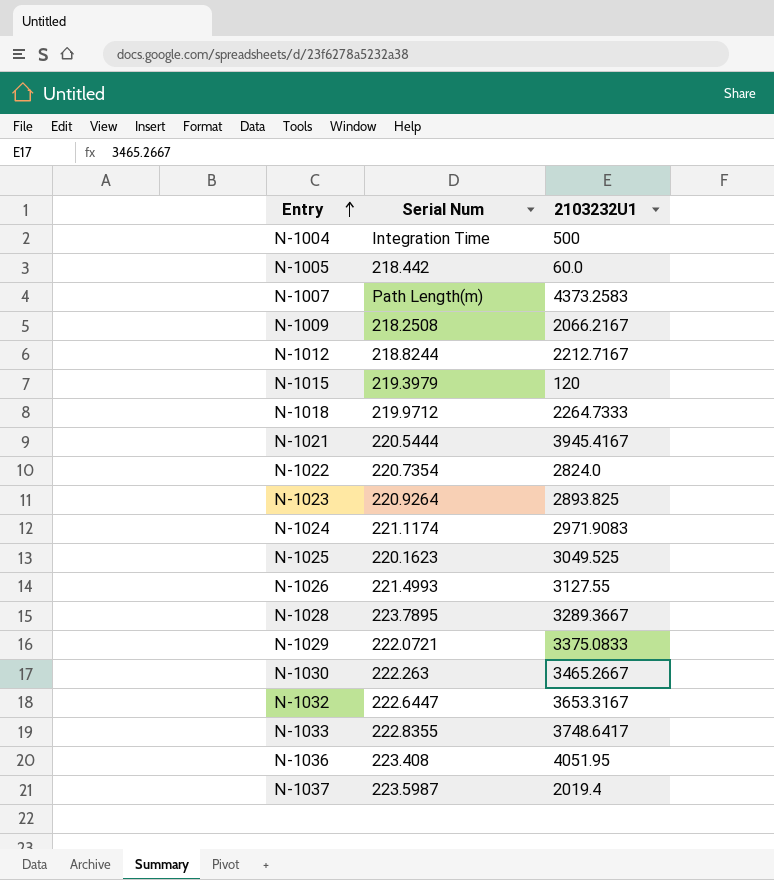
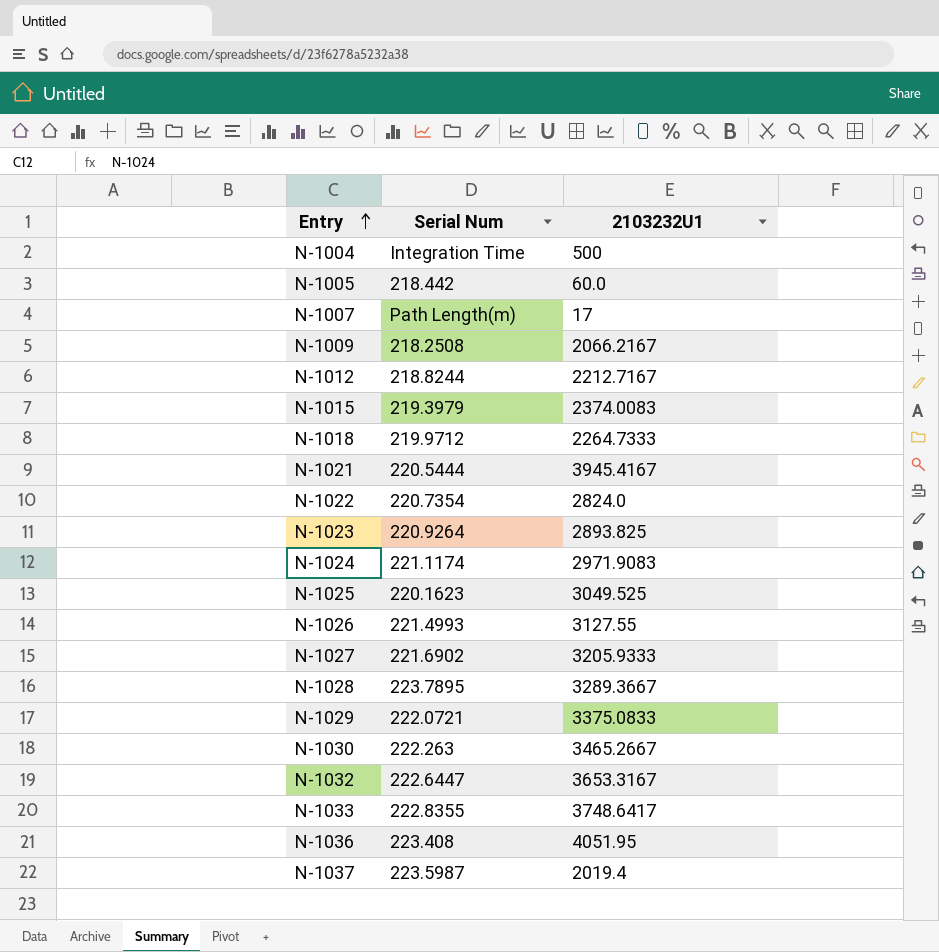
N-1007 | 2103232U1: 4373.2583 -> 17
N-1015 | 2103232U1: 120 -> 2374.0083
row N-1027: none -> 221.6902 | 3205.9333

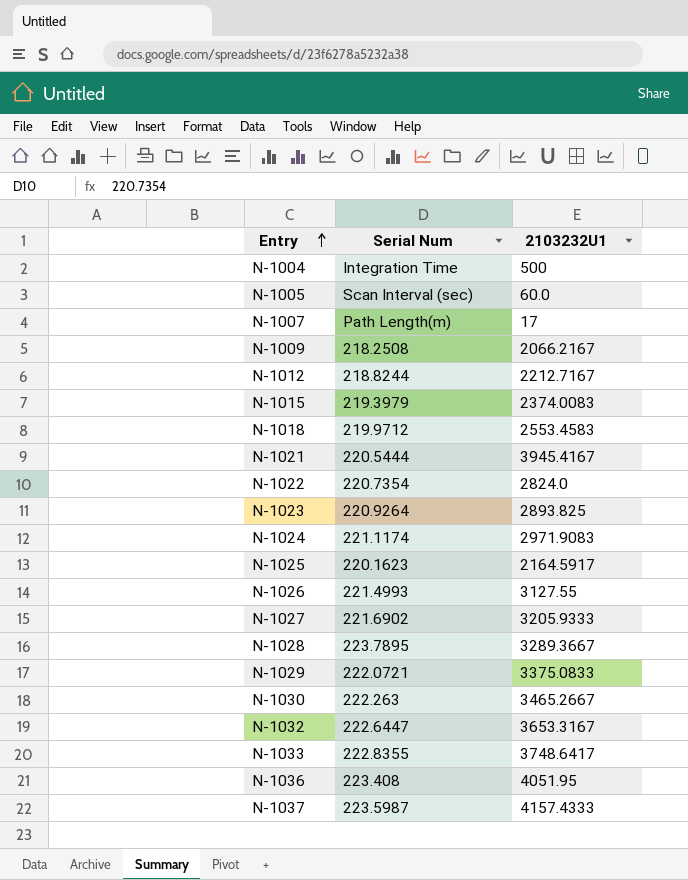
N-1005 | Serial Num: 218.442 -> Scan Interval (sec)
N-1018 | 2103232U1: 2264.7333 -> 2553.4583
N-1025 | 2103232U1: 3049.525 -> 2164.5917
N-1037 | 2103232U1: 2019.4 -> 4157.4333

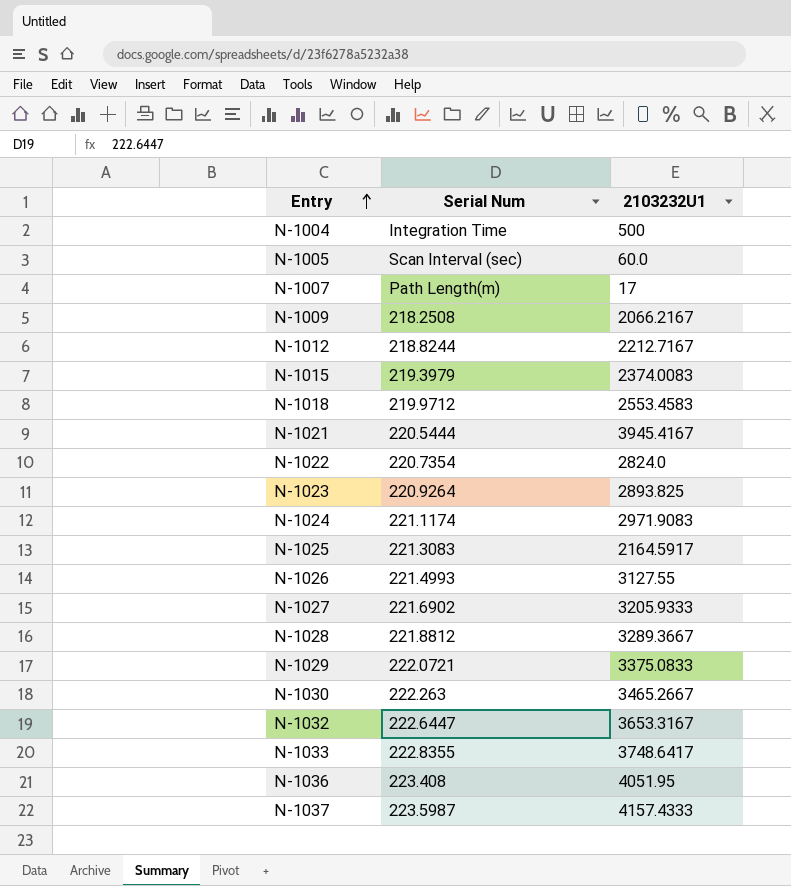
N-1025 | Serial Num: 220.1623 -> 221.3083
N-1028 | Serial Num: 223.7895 -> 221.8812

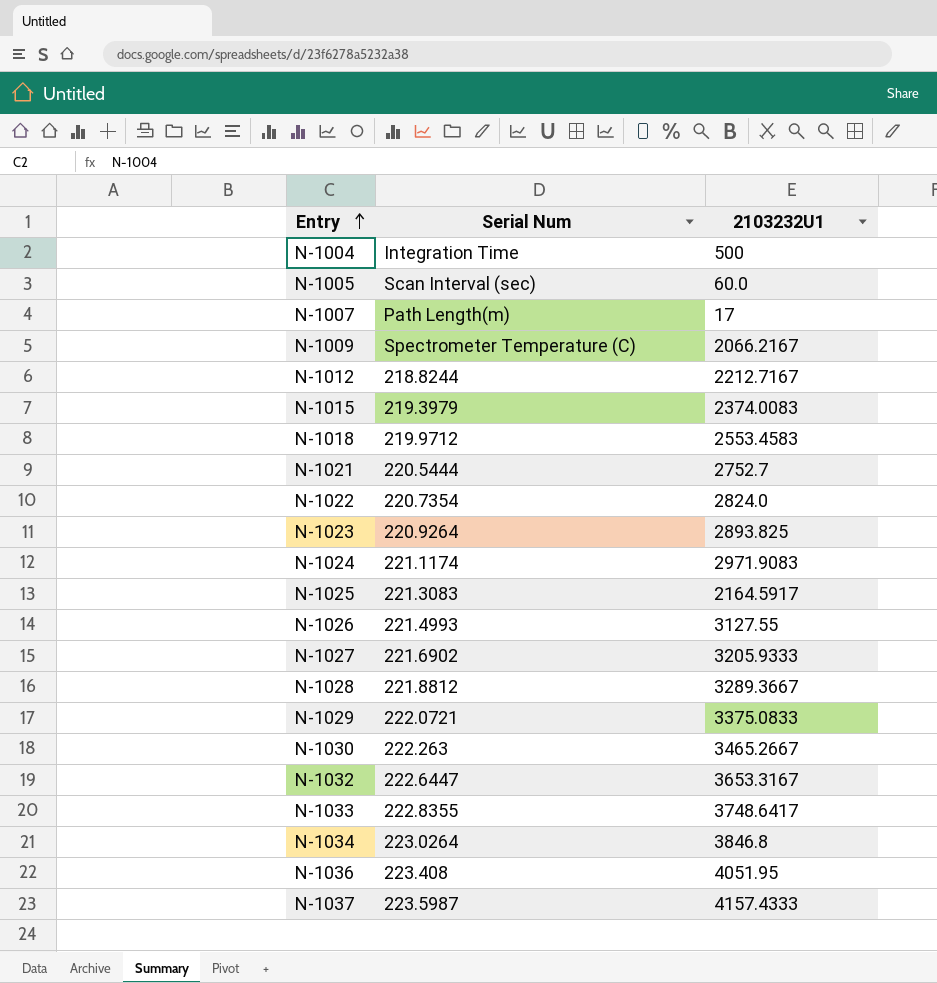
N-1009 | Serial Num: 218.2508 -> Spectrometer Temperature (C)
N-1021 | 2103232U1: 3945.4167 -> 2752.7
row N-1034: none -> 223.0264 | 3846.8

